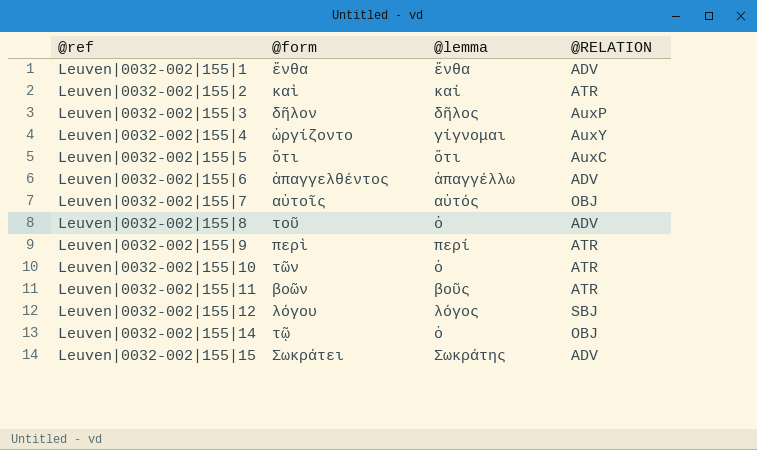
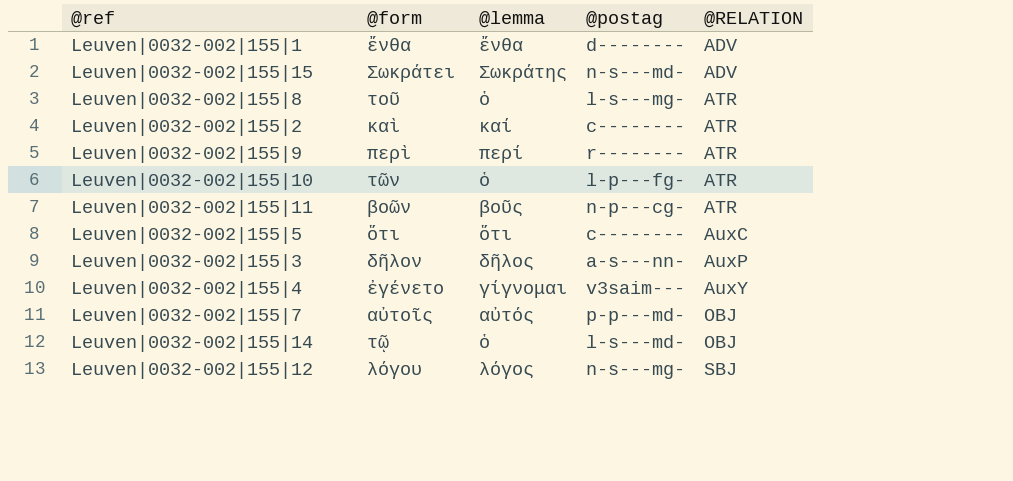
row order: @ref ascending -> @RELATION ascending
column @postag | position: none -> 4
row Leuven|0032-002|155|6: ἀπαγγελθέντος | ἀπαγγέλλω | ADV -> none
Leuven|0032-002|155|8 | @RELATION: ADV -> ATR
Leuven|0032-002|155|4 | @form: ὠργίζοντο -> ἐγένετο

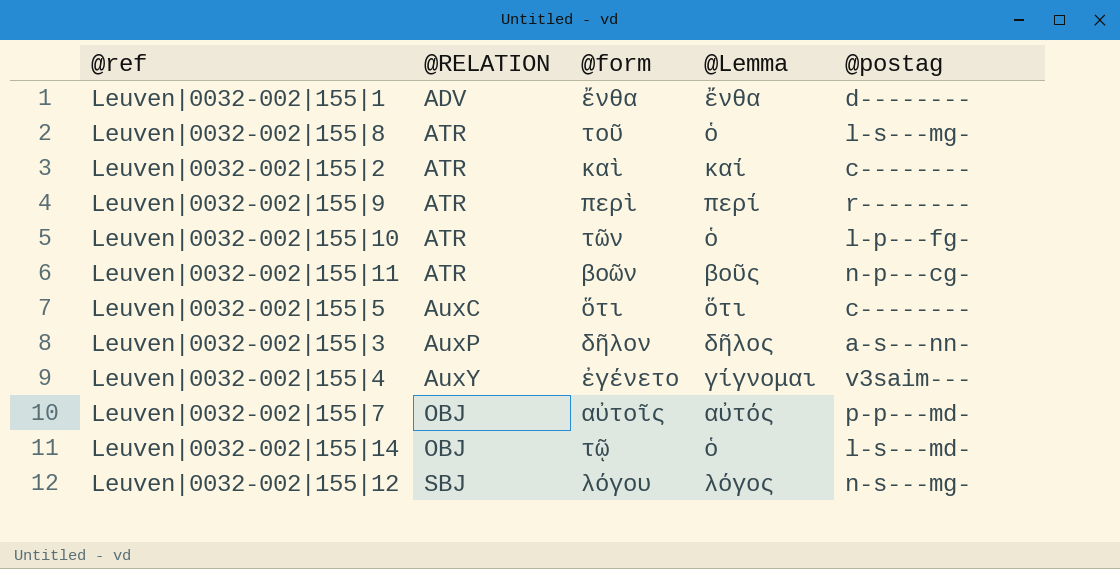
column @RELATION | position: 5 -> 2
column name: @lemma -> @Lemma
row Leuven|0032-002|155|15: Σωκράτει | Σωκράτης | n-s---md- | ADV -> none

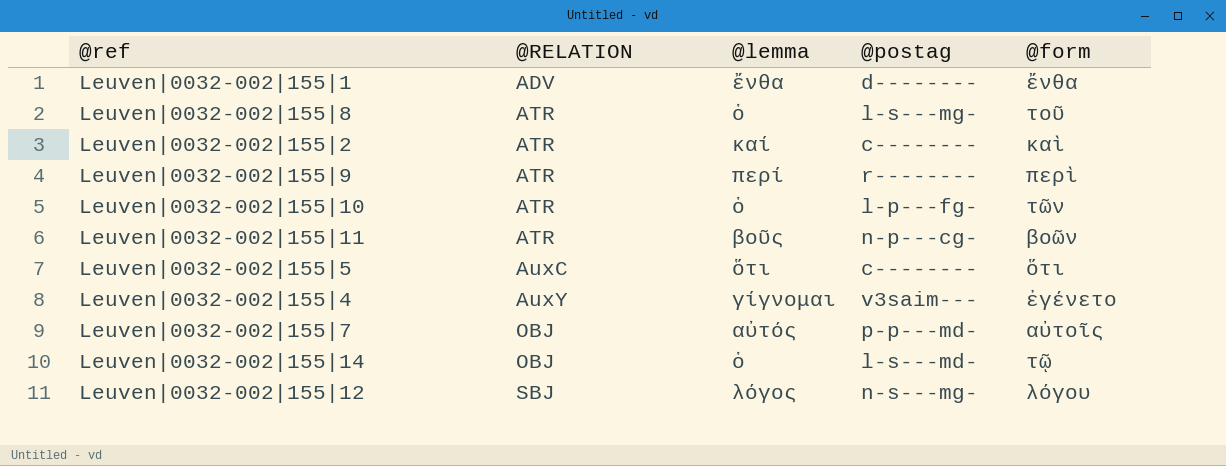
column name: @Lemma -> @lemma
column @form | position: 3 -> 5
row Leuven|0032-002|155|3: AuxP | δῆλον | δῆλος | a-s---nn- -> none

